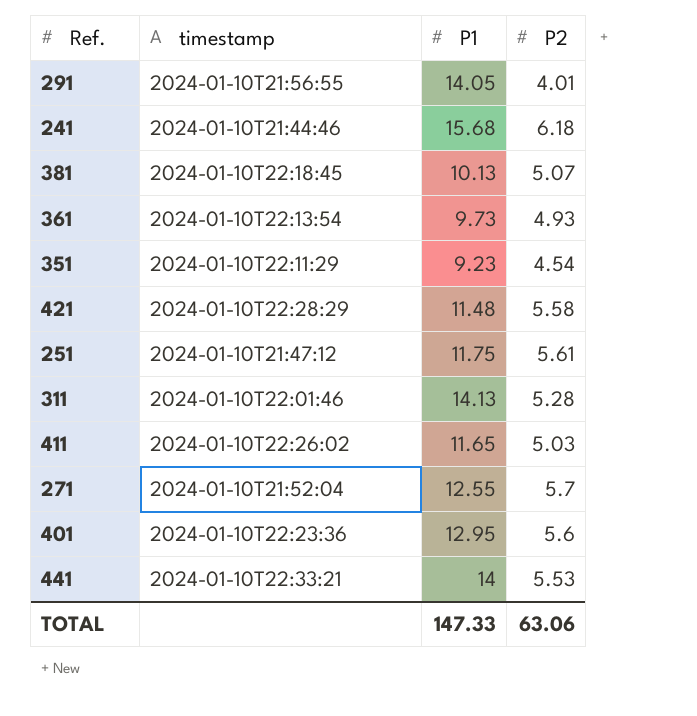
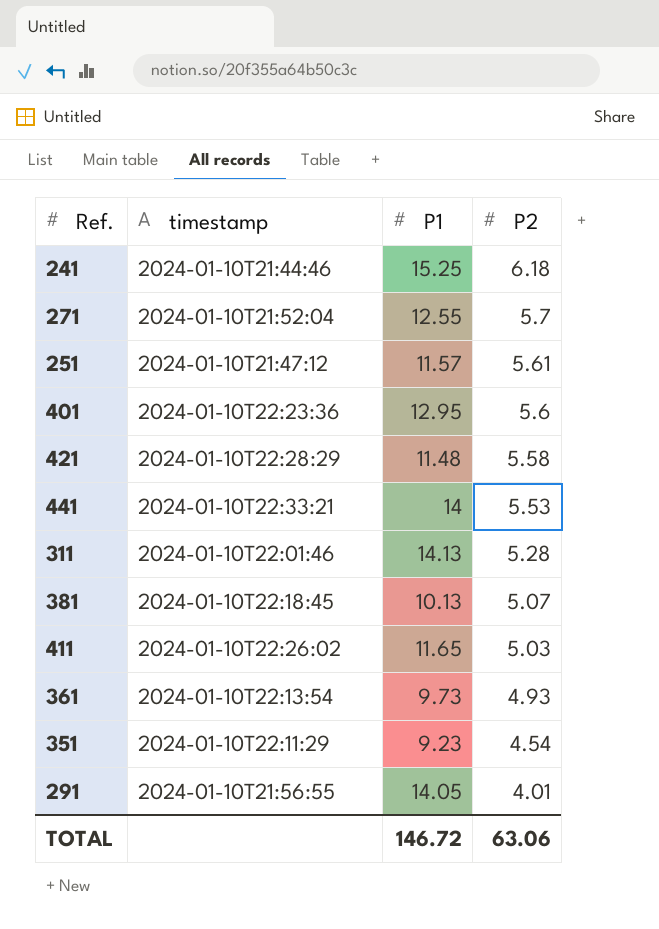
row order: none -> P2 descending
241 | P1: 15.68 -> 15.25
251 | P1: 11.75 -> 11.57
TOTAL | P1: 147.33 -> 146.72

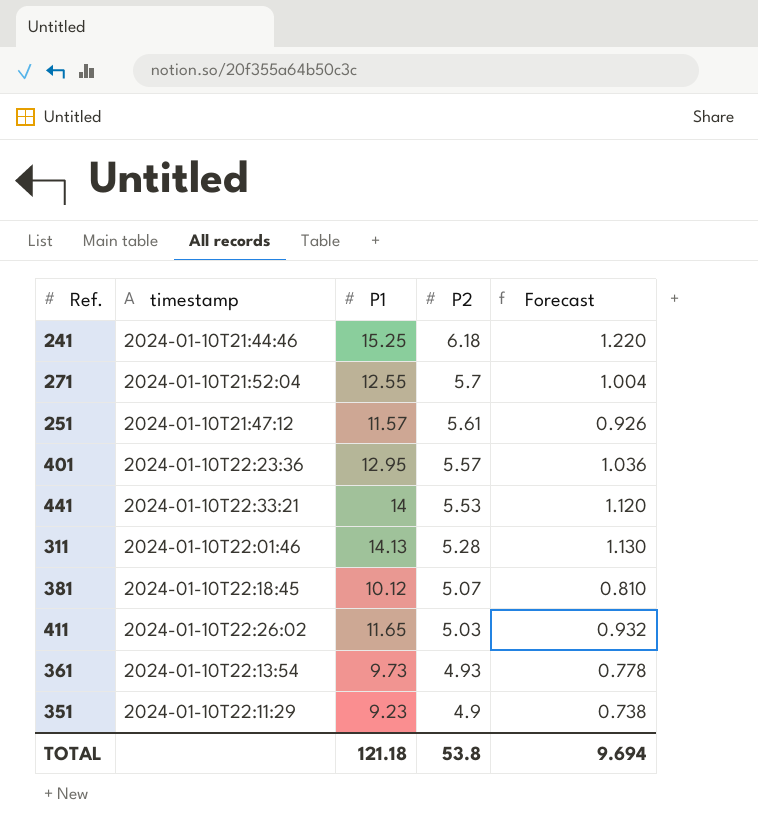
column Forecast | formula: none -> [P1] * 0.08
row 421: 2024-01-10T22:28:29 | 11.48 | 5.58 -> none
row 291: 2024-01-10T21:56:55 | 14.05 | 4.01 -> none
401 | P2: 5.6 -> 5.57
381 | P1: 10.13 -> 10.12
351 | P2: 4.54 -> 4.9
TOTAL | P1: 146.72 -> 121.18
TOTAL | P2: 63.06 -> 53.8

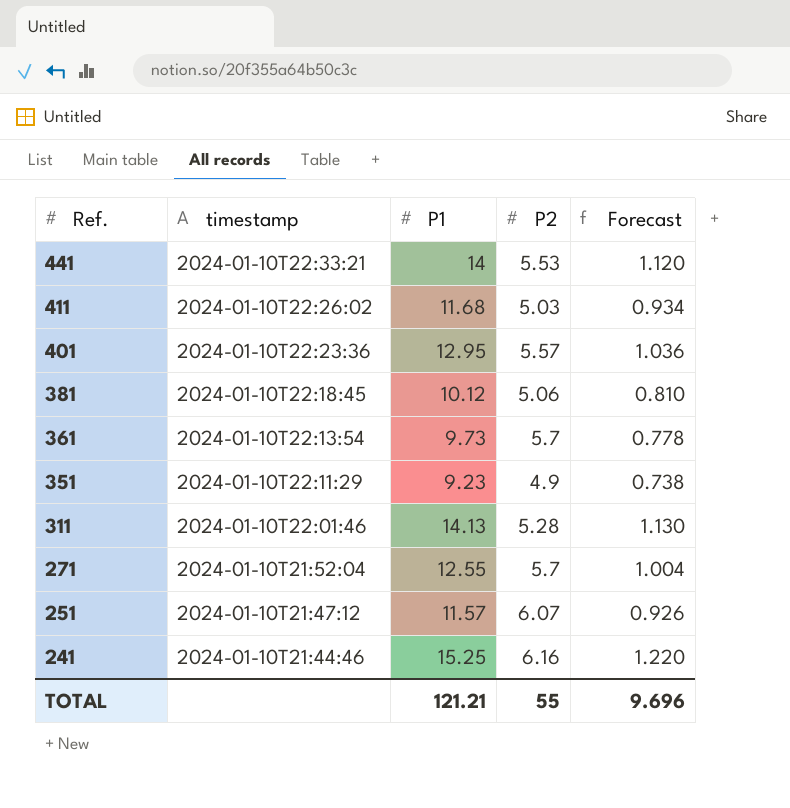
row order: P2 descending -> Ref. descending
411 | P1: 11.65 -> 11.68
411 | Forecast: 0.932 -> 0.934
381 | P2: 5.07 -> 5.06
361 | P2: 4.93 -> 5.7
251 | P2: 5.61 -> 6.07
241 | P2: 6.18 -> 6.16
TOTAL | P1: 121.18 -> 121.21
TOTAL | P2: 53.8 -> 55
TOTAL | Forecast: 9.694 -> 9.696

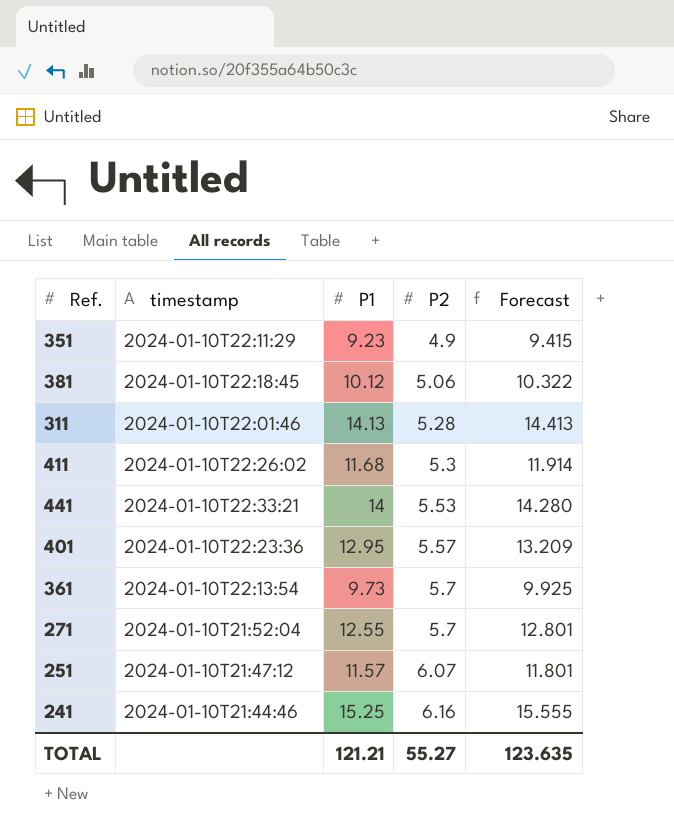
row order: Ref. descending -> P2 ascending
column Forecast | formula: [P1] * 0.08 -> [P1] * 1.02
411 | P2: 5.03 -> 5.3
TOTAL | P2: 55 -> 55.27
TOTAL | Forecast: 9.696 -> 123.635

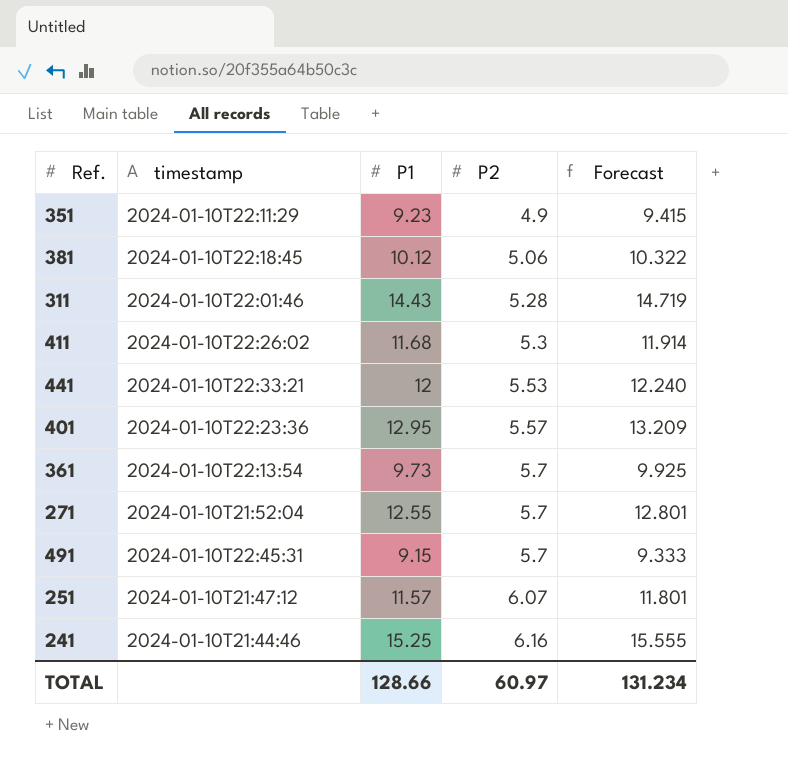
311 | P1: 14.13 -> 14.43
311 | Forecast: 14.413 -> 14.719
441 | P1: 14 -> 12
441 | Forecast: 14.280 -> 12.240
row 491: none -> 2024-01-10T22:45:31 | 9.15 | 5.7 | 9.333
TOTAL | P1: 121.21 -> 128.66
TOTAL | P2: 55.27 -> 60.97
TOTAL | Forecast: 123.635 -> 131.234

